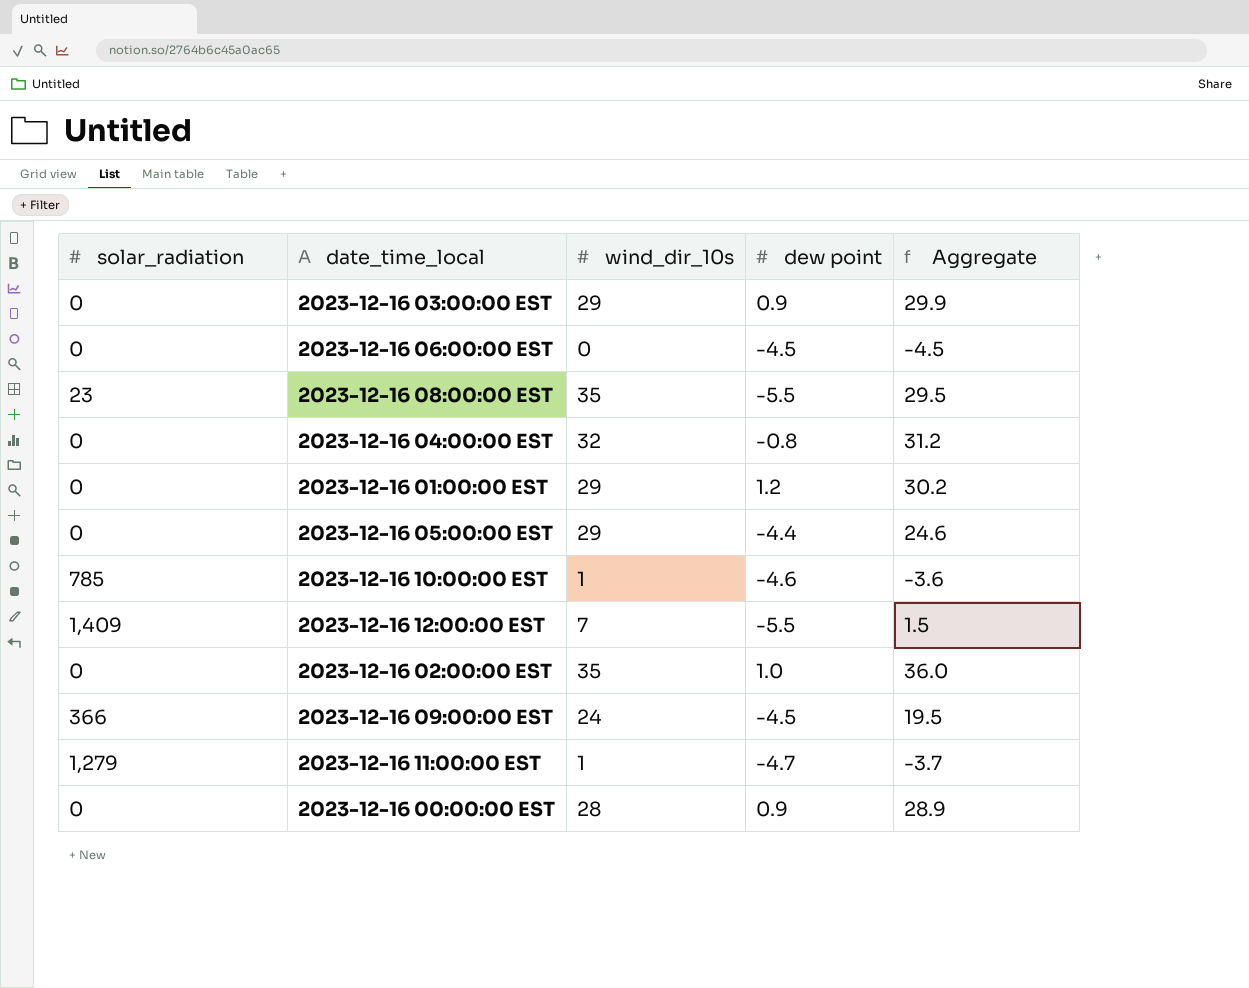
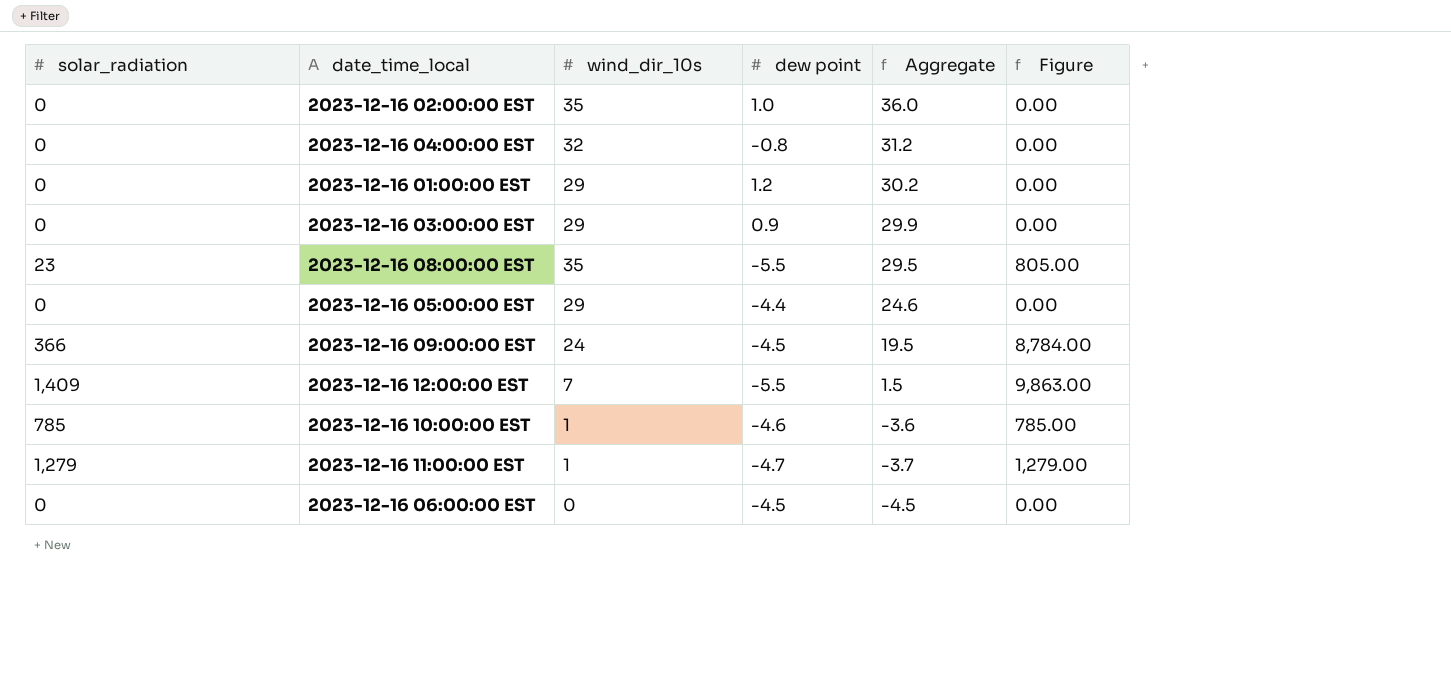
row order: none -> Aggregate descending
column Figure | formula: none -> [solar_radiation] * [wind_dir_10s]
row 2023-12-16 00:00:00 EST: 0 | 28 | 0.9 | 28.9 -> none

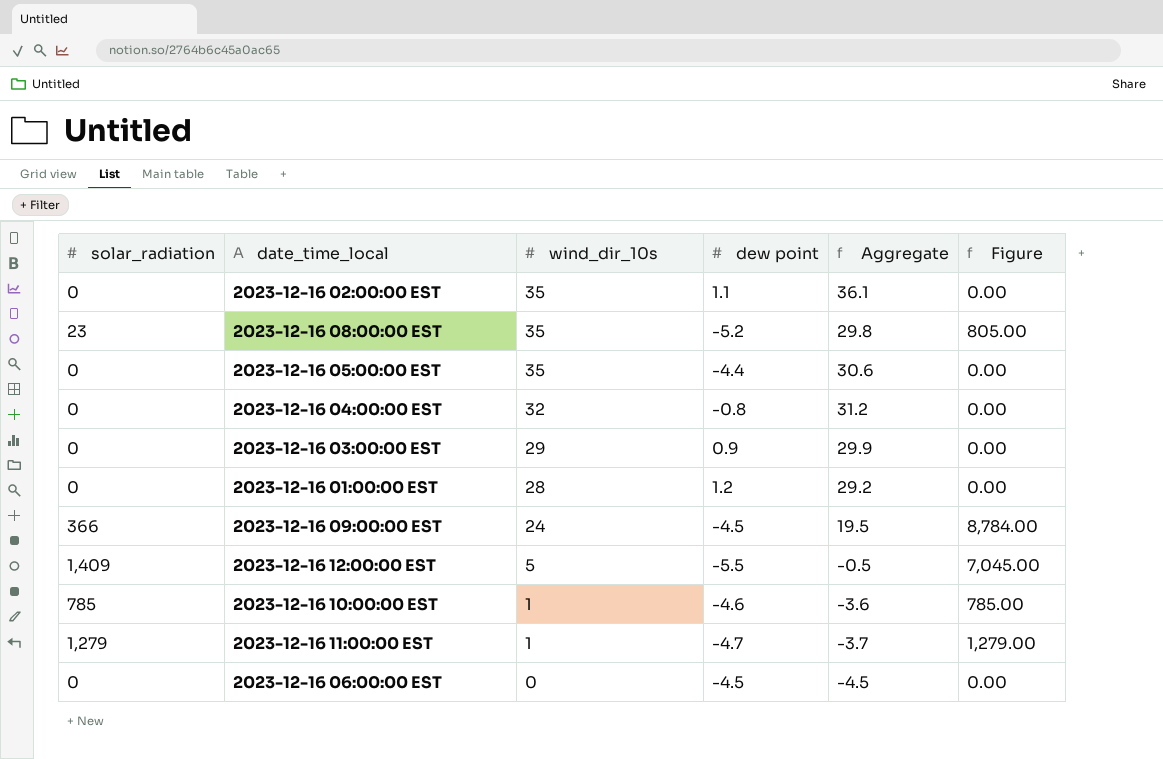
row order: Aggregate descending -> wind_dir_10s descending
2023-12-16 02:00:00 EST | dew point: 1.0 -> 1.1
2023-12-16 02:00:00 EST | Aggregate: 36.0 -> 36.1
2023-12-16 08:00:00 EST | dew point: -5.5 -> -5.2
2023-12-16 08:00:00 EST | Aggregate: 29.5 -> 29.8
2023-12-16 05:00:00 EST | wind_dir_10s: 29 -> 35
2023-12-16 05:00:00 EST | Aggregate: 24.6 -> 30.6
2023-12-16 01:00:00 EST | wind_dir_10s: 29 -> 28
2023-12-16 01:00:00 EST | Aggregate: 30.2 -> 29.2
2023-12-16 12:00:00 EST | wind_dir_10s: 7 -> 5
2023-12-16 12:00:00 EST | Aggregate: 1.5 -> -0.5
2023-12-16 12:00:00 EST | Figure: 9,863.00 -> 7,045.00

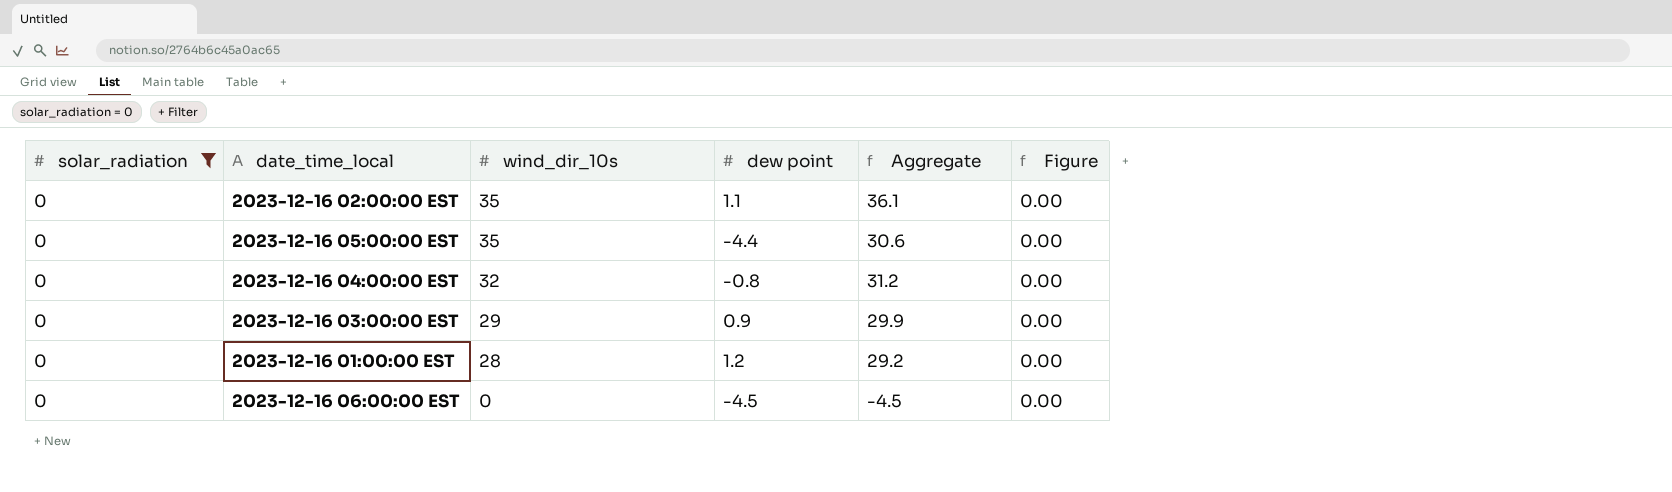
filter: none -> solar_radiation = 0

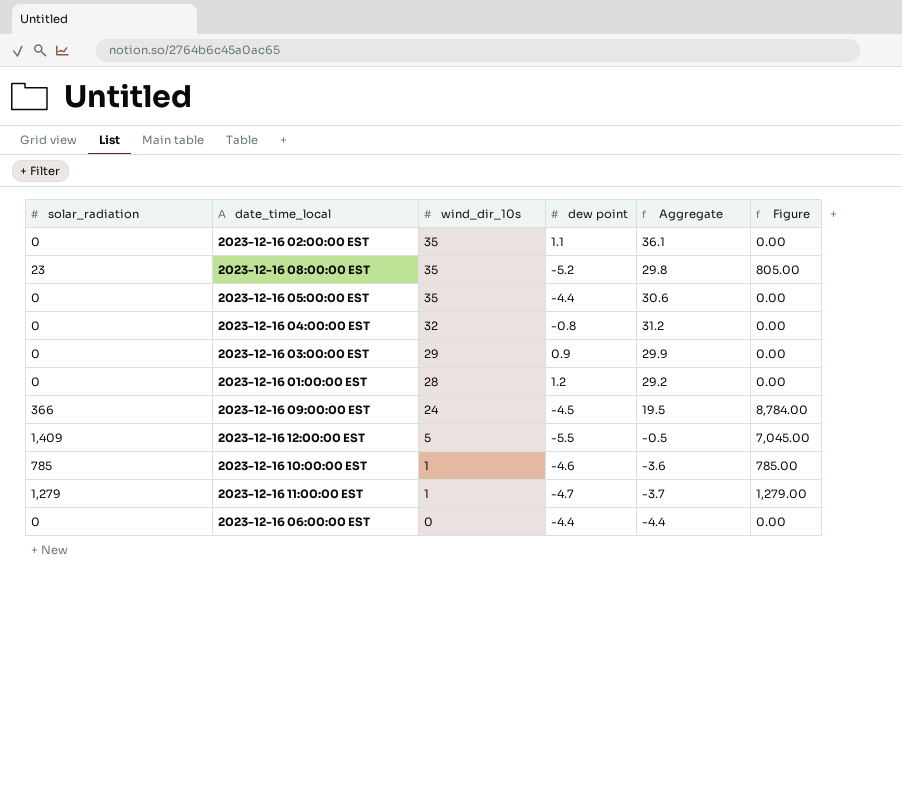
filter: solar_radiation = 0 -> none
2023-12-16 06:00:00 EST | dew point: -4.5 -> -4.4
2023-12-16 06:00:00 EST | Aggregate: -4.5 -> -4.4

